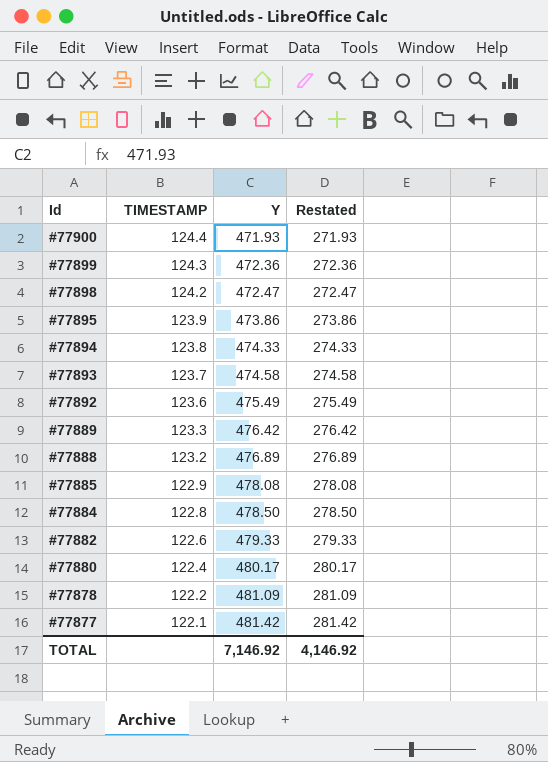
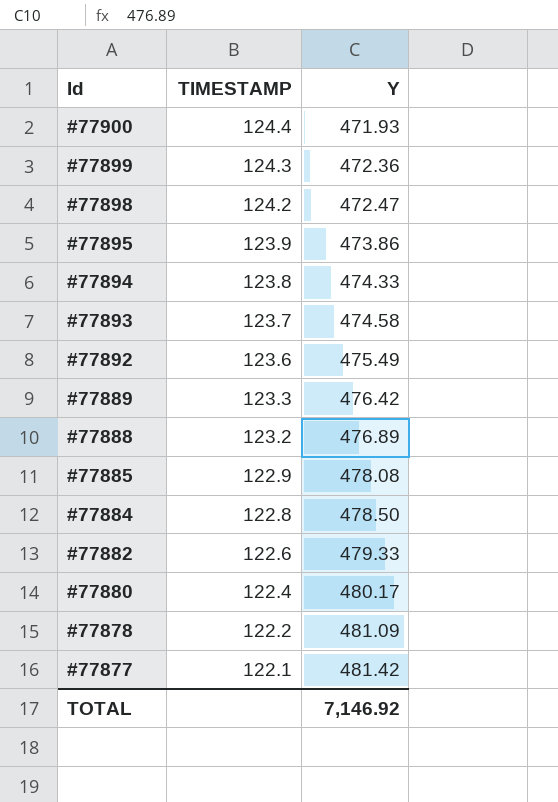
column Restated | formula: [Y] - 200 -> none

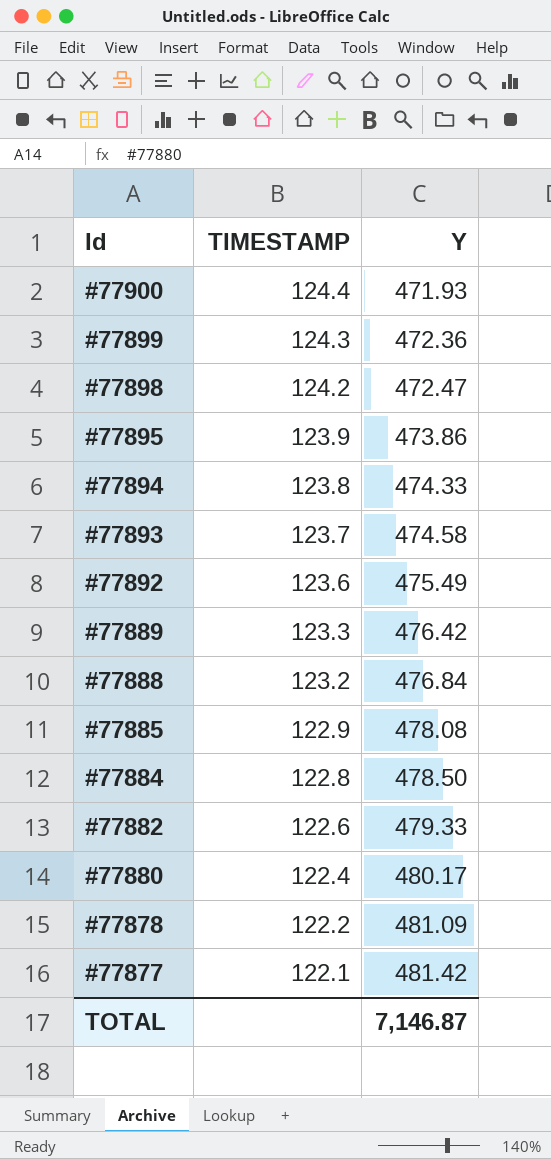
#77888 | Y: 476.89 -> 476.84
TOTAL | Y: 7,146.92 -> 7,146.87

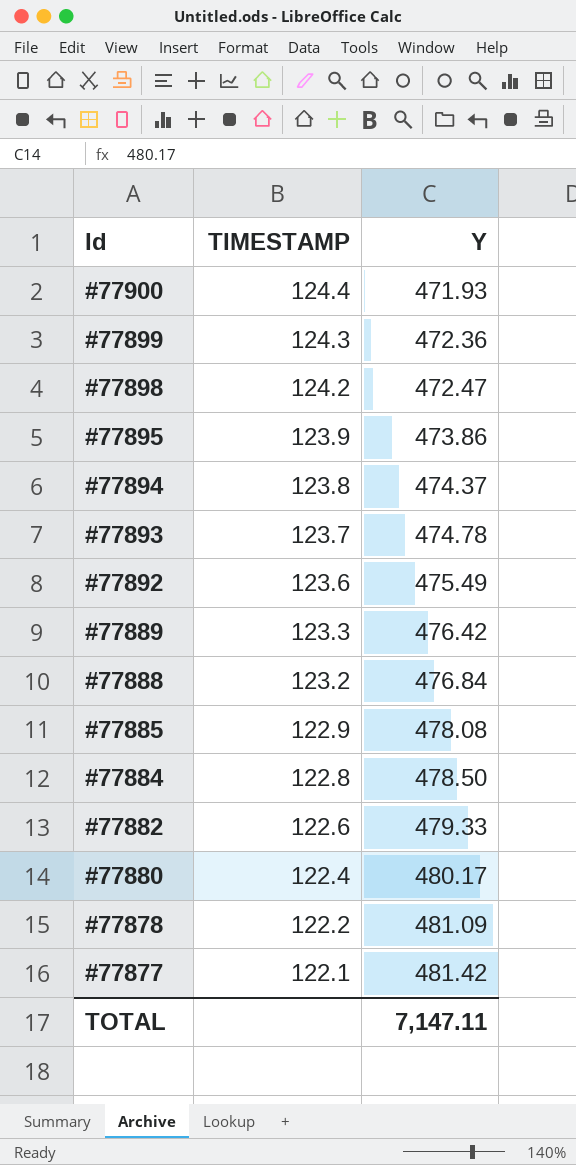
#77894 | Y: 474.33 -> 474.37
#77893 | Y: 474.58 -> 474.78
TOTAL | Y: 7,146.87 -> 7,147.11

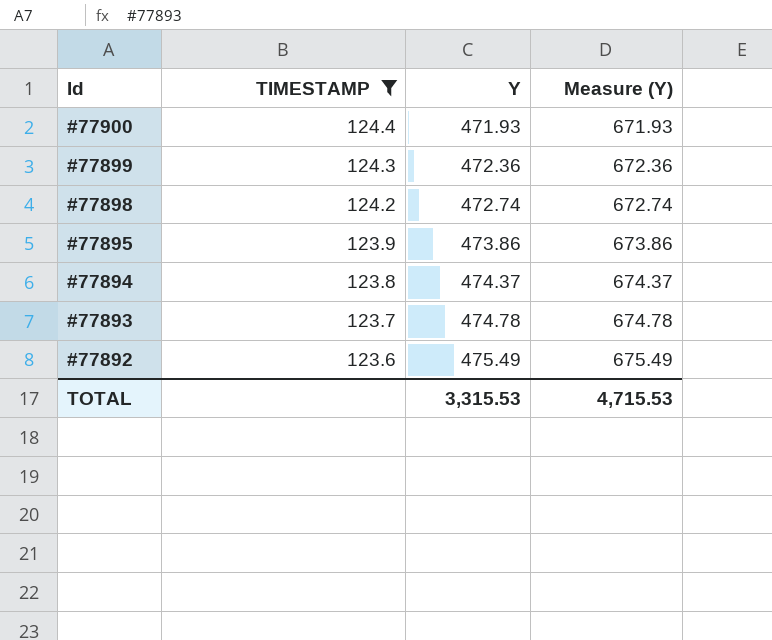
filter: none -> TIMESTAMP >= 123.6
column Measure (Y) | formula: none -> [Y] + 200
#77898 | Y: 472.47 -> 472.74
TOTAL | Y: 7,147.11 -> 3,315.53

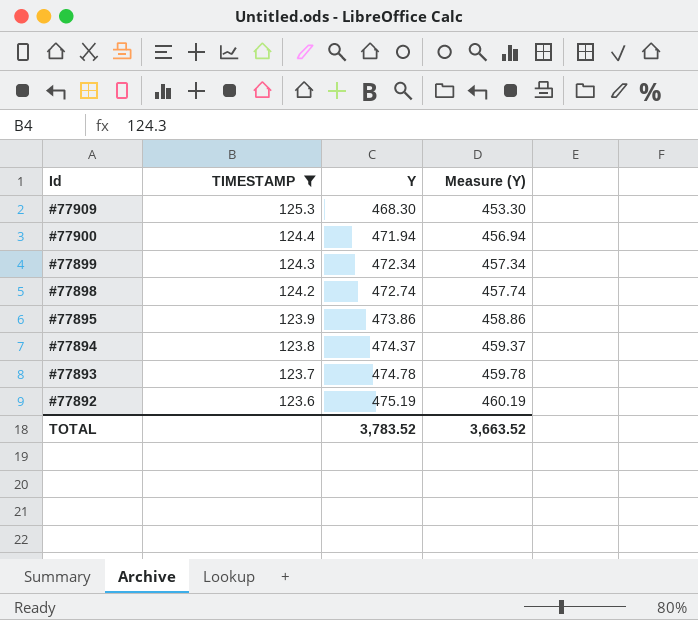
column Measure (Y) | formula: [Y] + 200 -> [Y] - 15
row #77909: none -> 125.3 | 468.30 | 453.30
#77900 | Y: 471.93 -> 471.94
#77899 | Y: 472.36 -> 472.34
#77892 | Y: 475.49 -> 475.19
TOTAL | Y: 3,315.53 -> 3,783.52
TOTAL | Measure (Y): 4,715.53 -> 3,663.52

